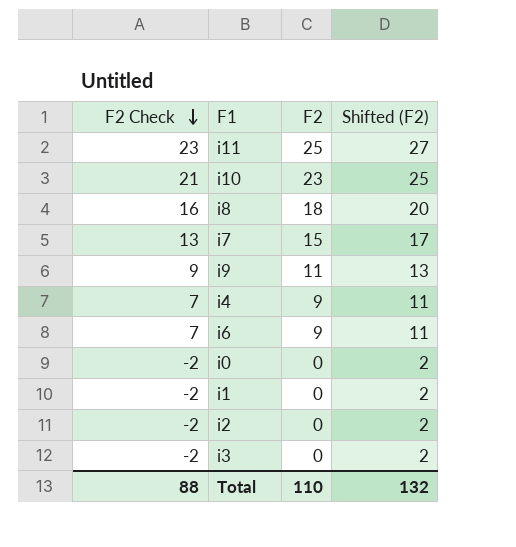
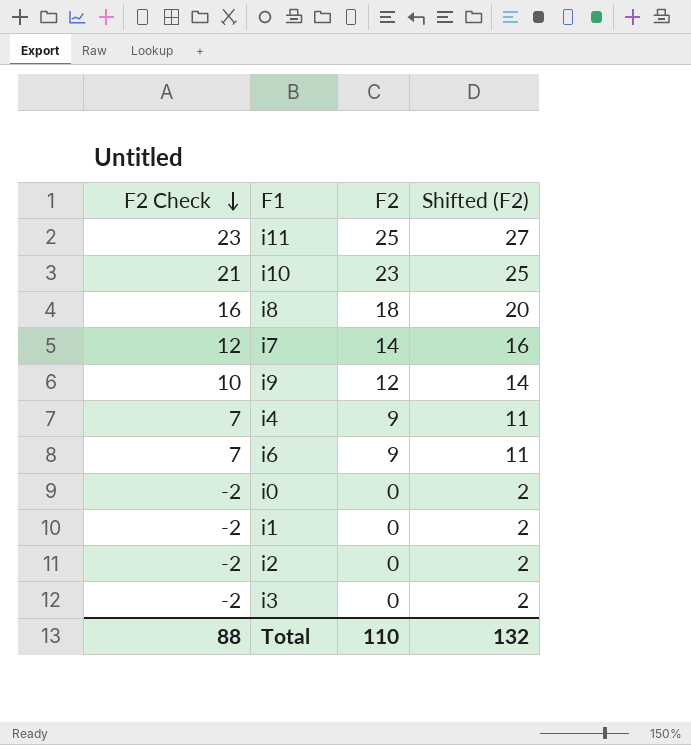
i7 | F2 Check: 13 -> 12
i7 | F2: 15 -> 14
i7 | Shifted (F2): 17 -> 16
i9 | F2 Check: 9 -> 10
i9 | F2: 11 -> 12
i9 | Shifted (F2): 13 -> 14

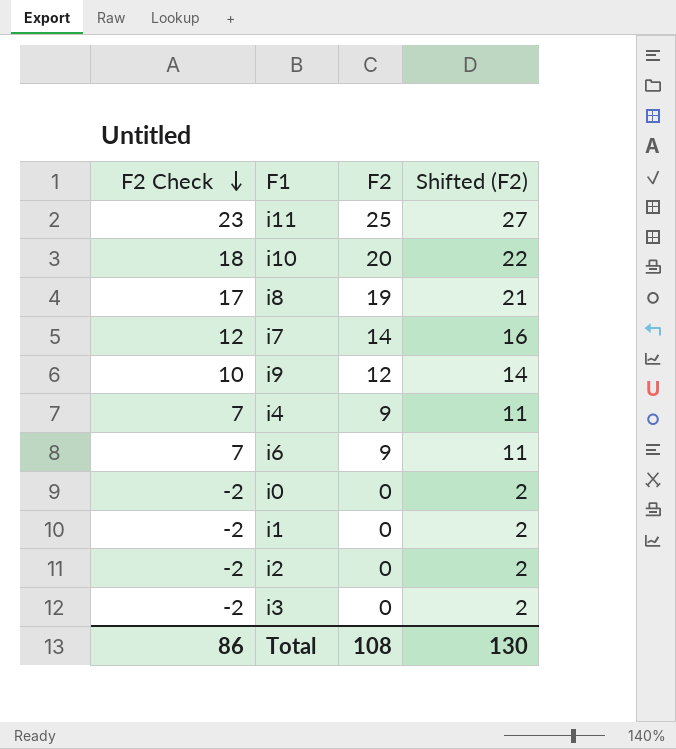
i10 | F2 Check: 21 -> 18
i10 | F2: 23 -> 20
i10 | Shifted (F2): 25 -> 22
i8 | F2 Check: 16 -> 17
i8 | F2: 18 -> 19
i8 | Shifted (F2): 20 -> 21
Total | F2 Check: 88 -> 86
Total | F2: 110 -> 108
Total | Shifted (F2): 132 -> 130

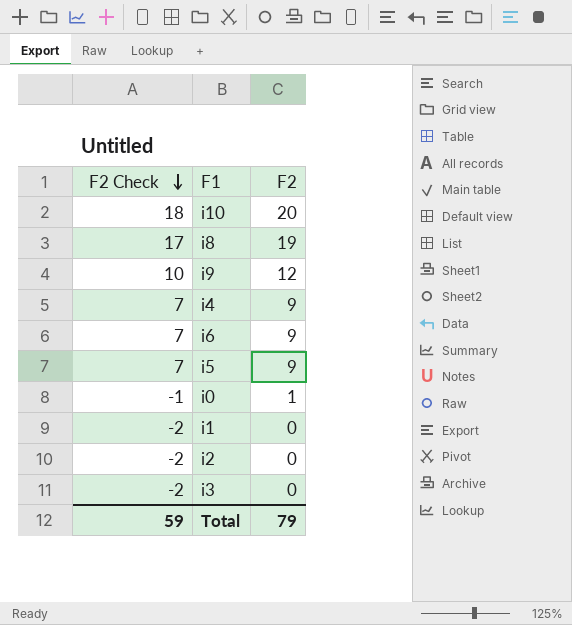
column Shifted (F2) | formula: [F2] + 2 -> none
row i11: 23 | 25 | 27 -> none
row i7: 12 | 14 | 16 -> none
row i5: none -> 7 | 9
i0 | F2 Check: -2 -> -1
i0 | F2: 0 -> 1
Total | F2 Check: 86 -> 59
Total | F2: 108 -> 79

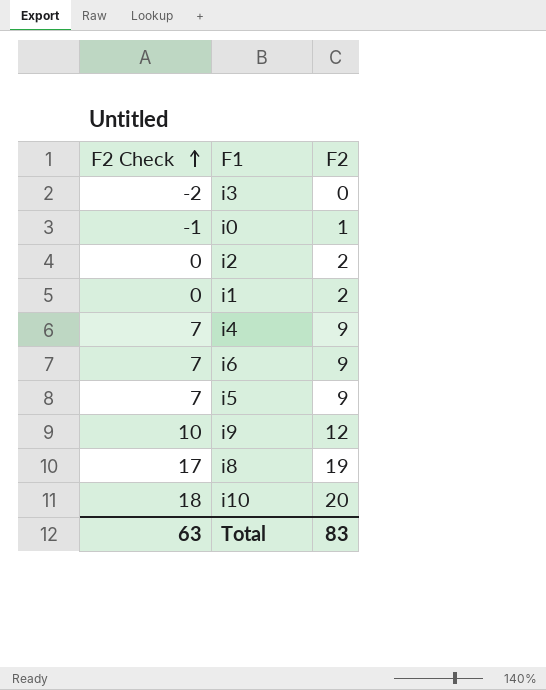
row order: F2 Check descending -> F2 Check ascending
i2 | F2 Check: -2 -> 0
i2 | F2: 0 -> 2
i1 | F2 Check: -2 -> 0
i1 | F2: 0 -> 2
Total | F2 Check: 59 -> 63
Total | F2: 79 -> 83

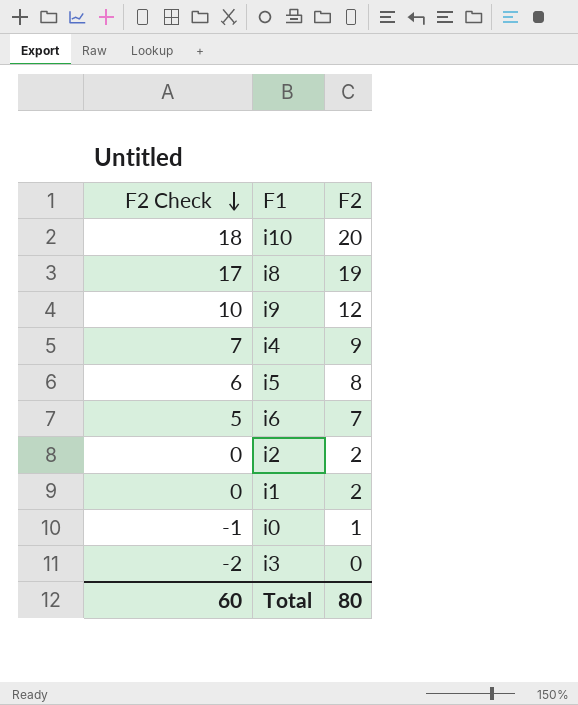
row order: F2 Check ascending -> F2 Check descending
i5 | F2 Check: 7 -> 6
i5 | F2: 9 -> 8
i6 | F2 Check: 7 -> 5
i6 | F2: 9 -> 7
Total | F2 Check: 63 -> 60
Total | F2: 83 -> 80

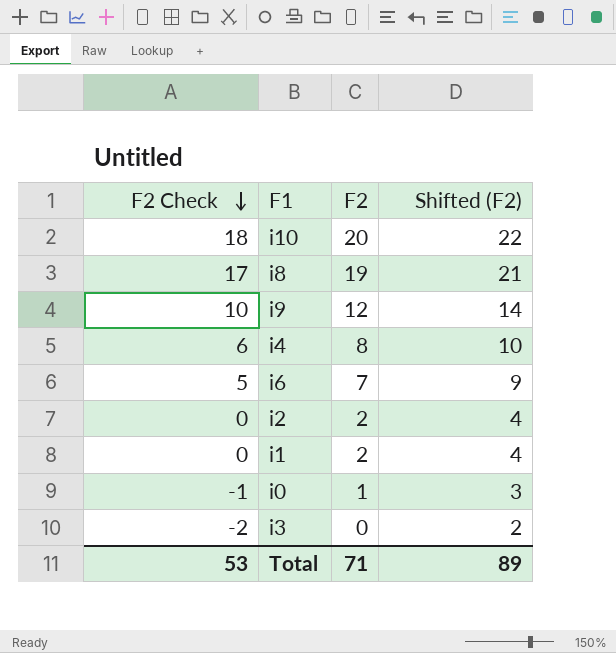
column Shifted (F2) | formula: none -> [F2] + 2
row i5: 6 | 8 -> none
i4 | F2 Check: 7 -> 6
i4 | F2: 9 -> 8
Total | F2 Check: 60 -> 53
Total | F2: 80 -> 71

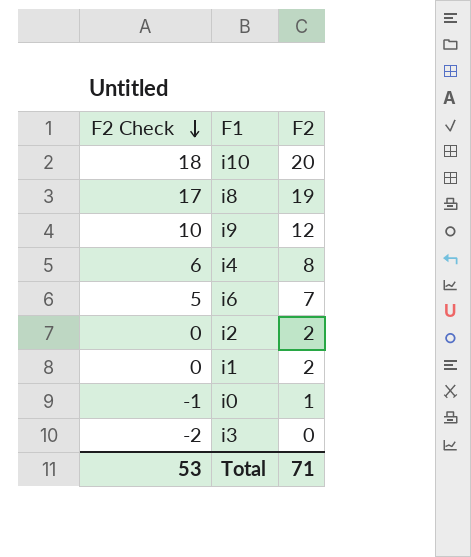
column Shifted (F2) | formula: [F2] + 2 -> none

